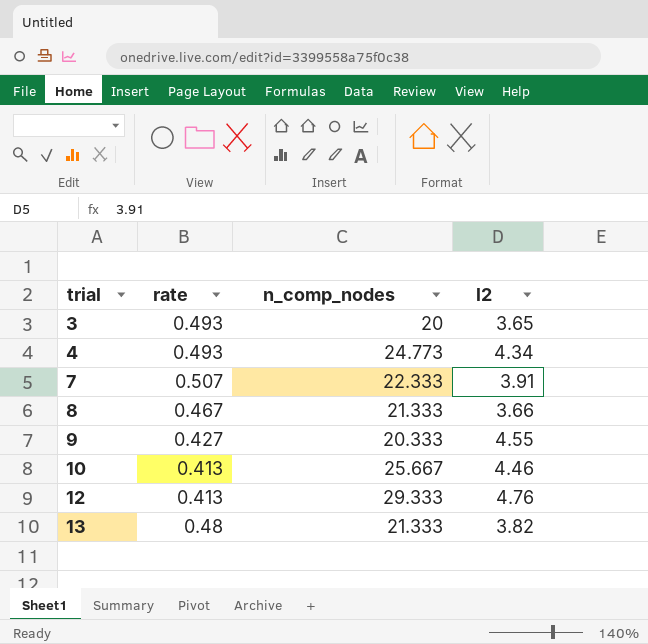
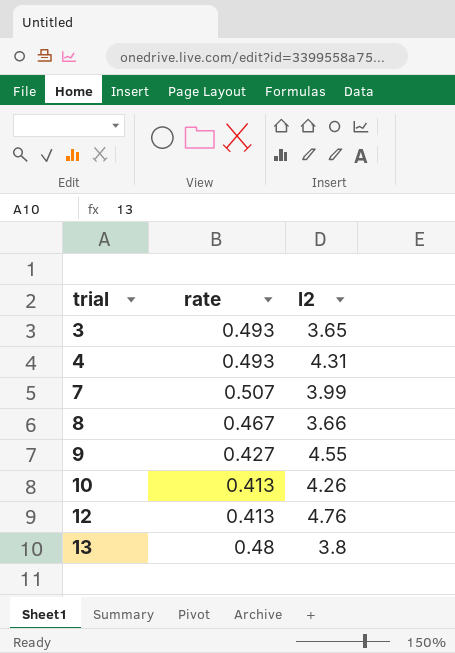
column n_comp_nodes | position: 3 -> none
4 | l2: 4.34 -> 4.31
7 | l2: 3.91 -> 3.99
10 | l2: 4.46 -> 4.26
13 | l2: 3.82 -> 3.8

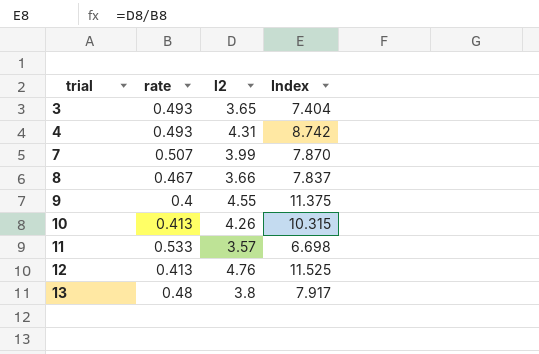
column Index | formula: none -> [l2] / [rate]
9 | rate: 0.427 -> 0.4
row 11: none -> 0.533 | 3.57 | 6.698

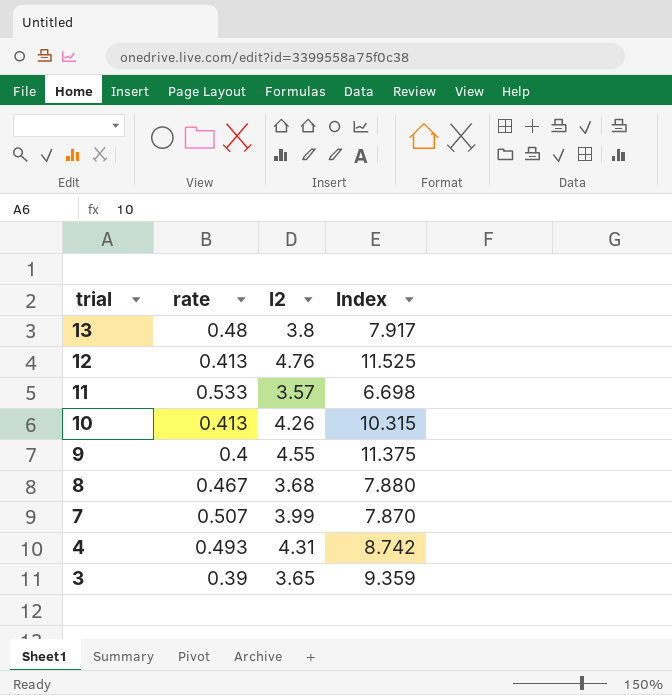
row order: trial ascending -> trial descending
8 | l2: 3.66 -> 3.68
8 | Index: 7.837 -> 7.880
3 | rate: 0.493 -> 0.39
3 | Index: 7.404 -> 9.359

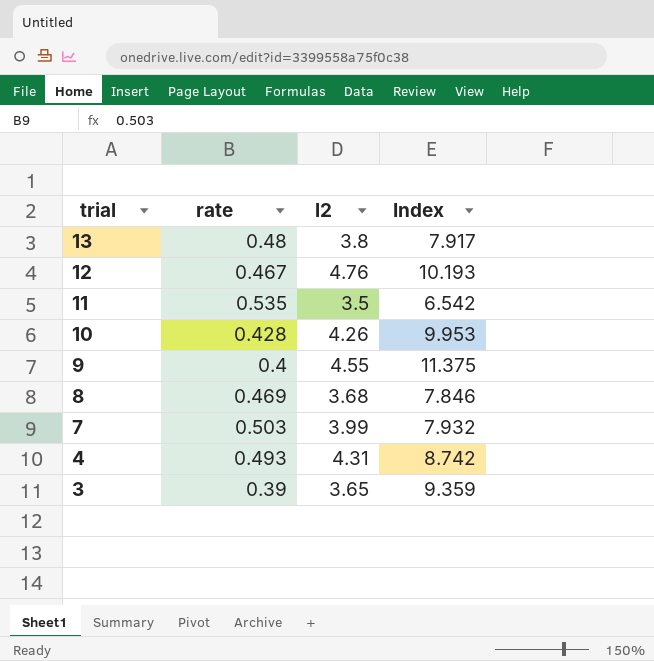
12 | rate: 0.413 -> 0.467
12 | Index: 11.525 -> 10.193
11 | rate: 0.533 -> 0.535
11 | l2: 3.57 -> 3.5
11 | Index: 6.698 -> 6.542
10 | rate: 0.413 -> 0.428
10 | Index: 10.315 -> 9.953
8 | rate: 0.467 -> 0.469
8 | Index: 7.880 -> 7.846
7 | rate: 0.507 -> 0.503
7 | Index: 7.870 -> 7.932

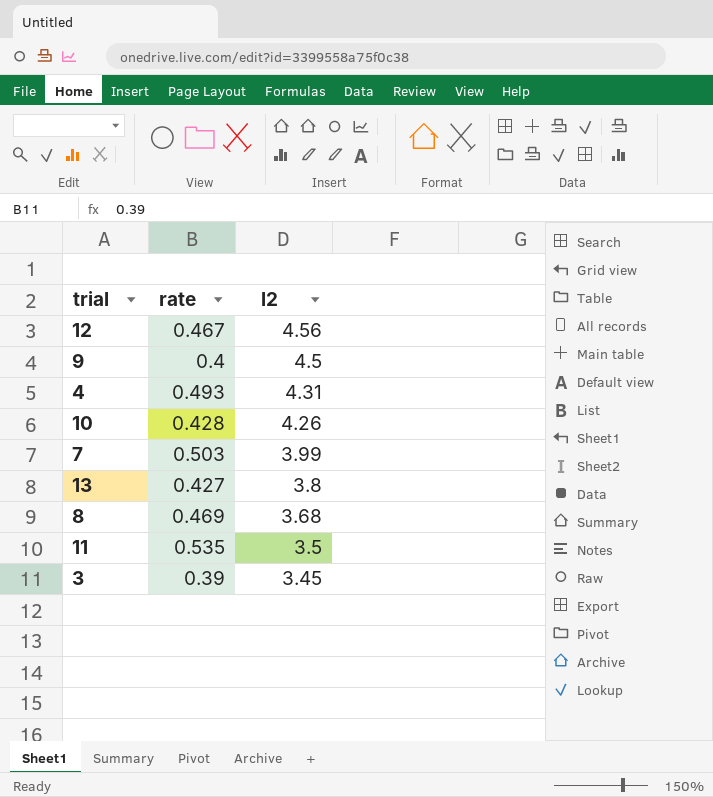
row order: trial descending -> l2 descending
column Index | formula: [l2] / [rate] -> none
12 | l2: 4.76 -> 4.56
9 | l2: 4.55 -> 4.5
13 | rate: 0.48 -> 0.427
3 | l2: 3.65 -> 3.45

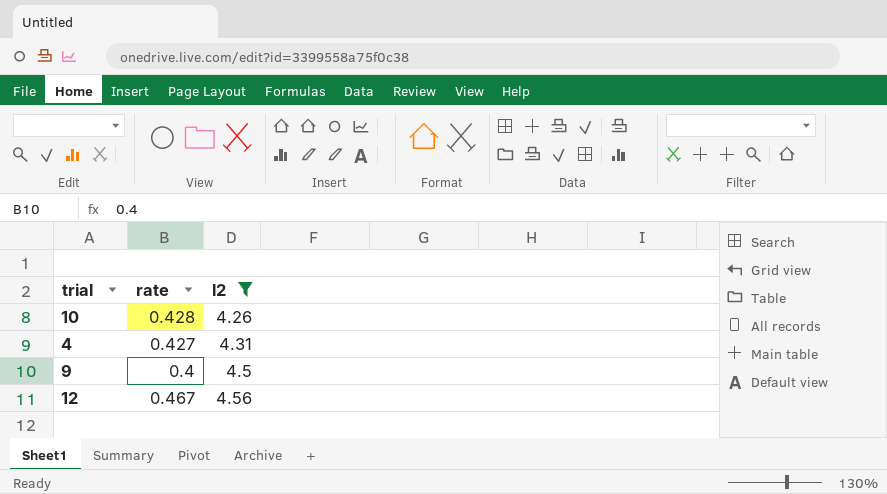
filter: none -> l2 >= 4.26
row order: l2 descending -> l2 ascending
4 | rate: 0.493 -> 0.427

